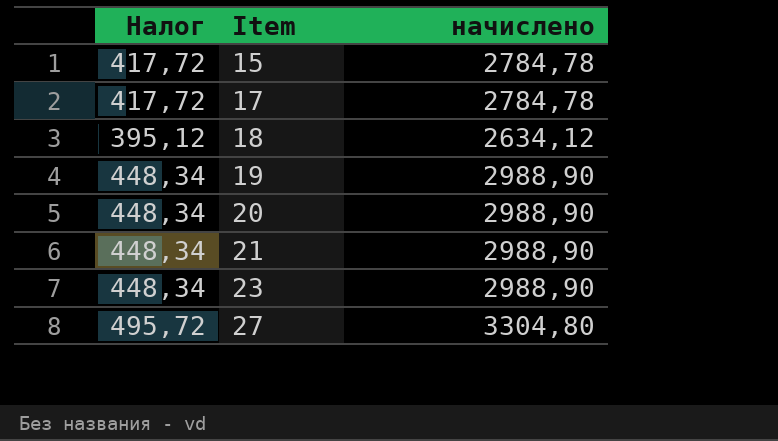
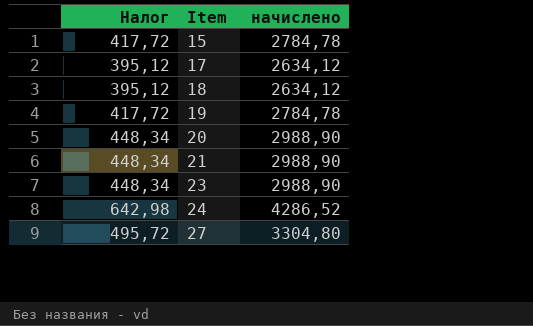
17 | Налог: 417,72 -> 395,12
17 | начислено: 2784,78 -> 2634,12
19 | Налог: 448,34 -> 417,72
19 | начислено: 2988,90 -> 2784,78
row 24: none -> 642,98 | 4286,52

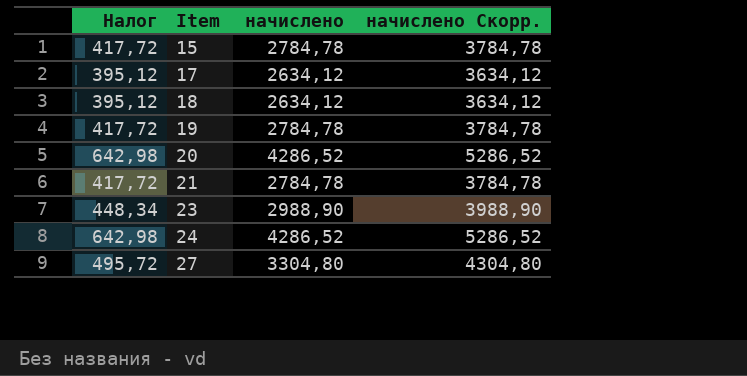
column начислено Скорр. | formula: none -> [начислено] + 1000
20 | Налог: 448,34 -> 642,98
20 | начислено: 2988,90 -> 4286,52
21 | Налог: 448,34 -> 417,72
21 | начислено: 2988,90 -> 2784,78

